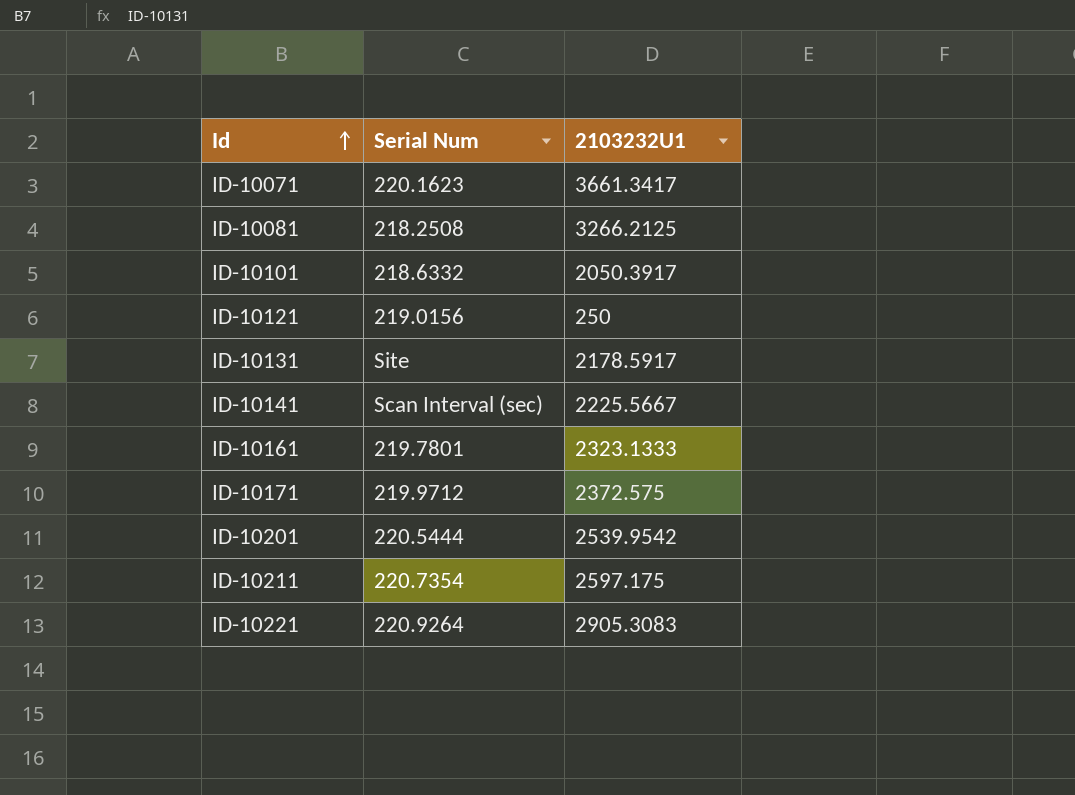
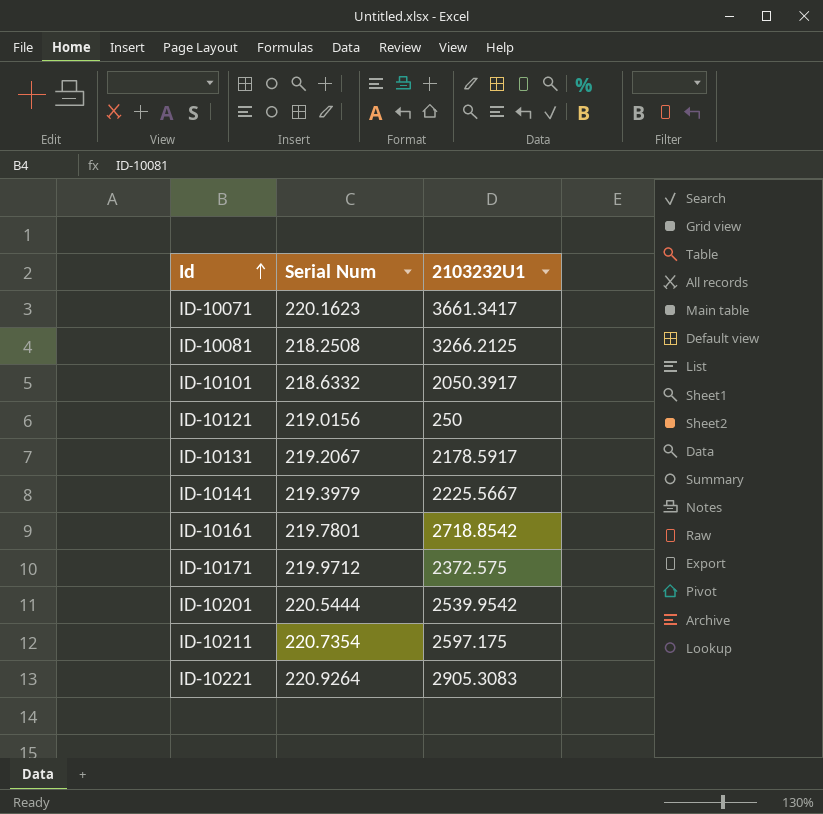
ID-10131 | Serial Num: Site -> 219.2067
ID-10141 | Serial Num: Scan Interval (sec) -> 219.3979
ID-10161 | 2103232U1: 2323.1333 -> 2718.8542

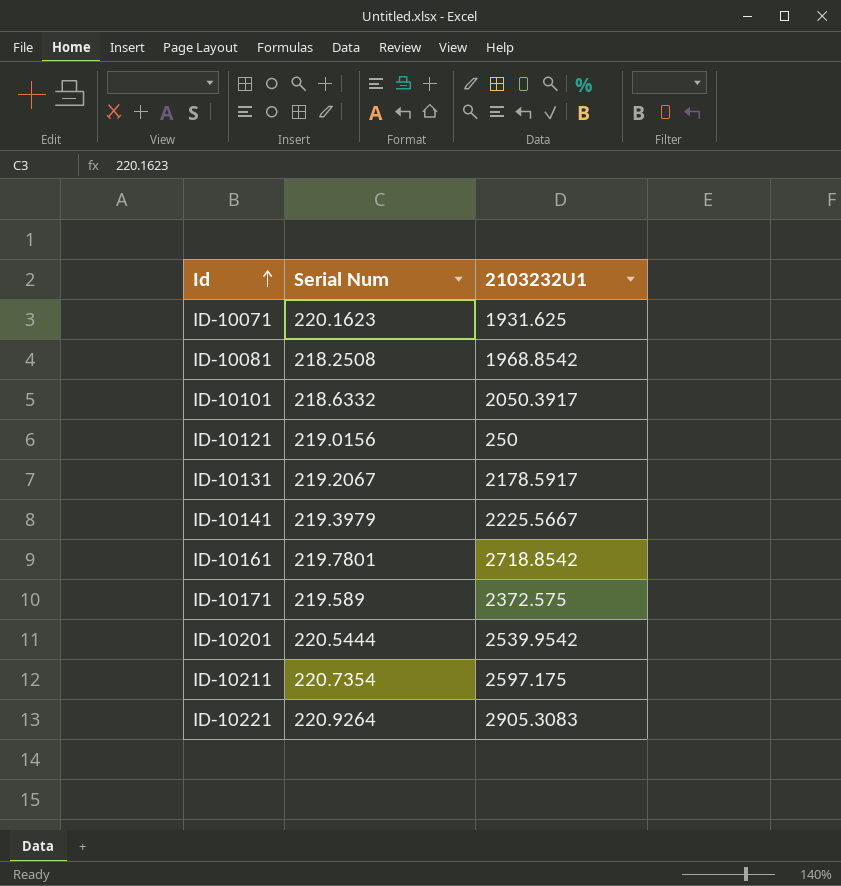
ID-10071 | 2103232U1: 3661.3417 -> 1931.625
ID-10081 | 2103232U1: 3266.2125 -> 1968.8542
ID-10171 | Serial Num: 219.9712 -> 219.589

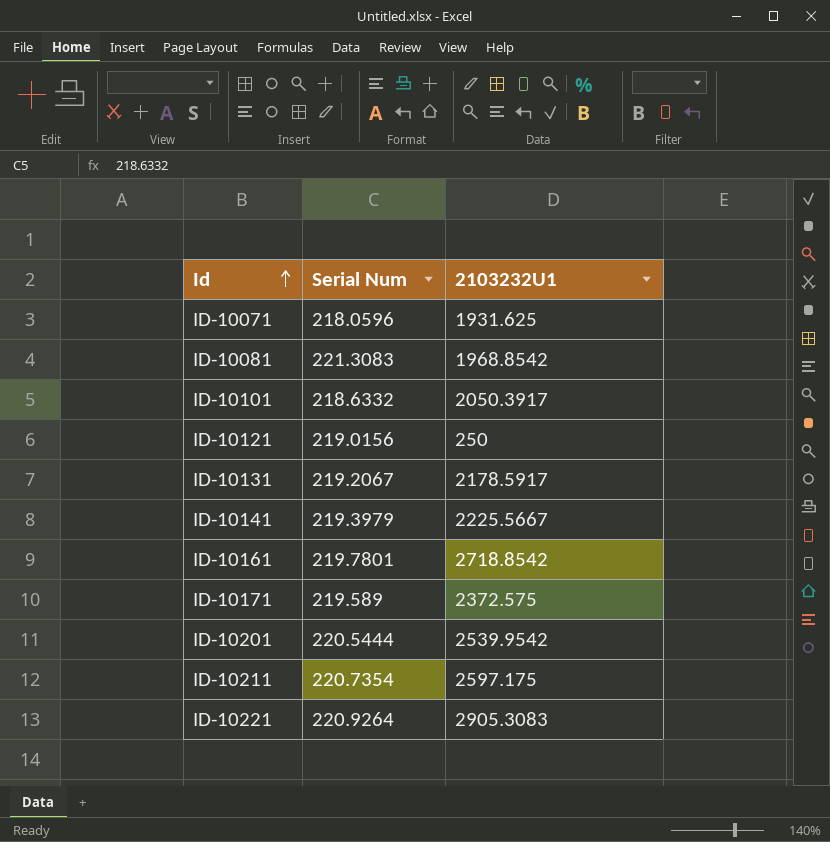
ID-10071 | Serial Num: 220.1623 -> 218.0596
ID-10081 | Serial Num: 218.2508 -> 221.3083

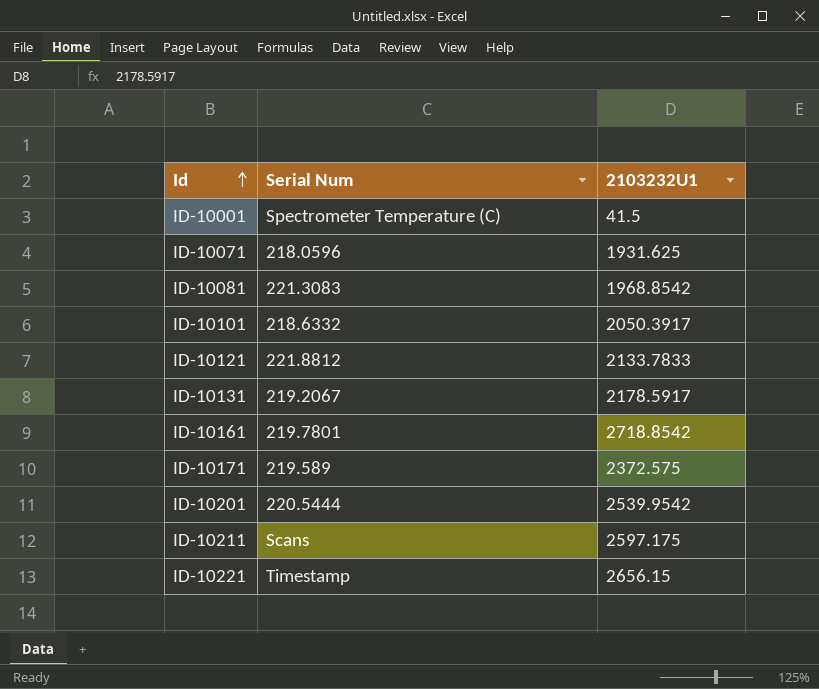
row ID-10141: 219.3979 | 2225.5667 -> none
row ID-10001: none -> Spectrometer Temperature (C) | 41.5
ID-10121 | Serial Num: 219.0156 -> 221.8812
ID-10121 | 2103232U1: 250 -> 2133.7833
ID-10211 | Serial Num: 220.7354 -> Scans
ID-10221 | Serial Num: 220.9264 -> Timestamp
ID-10221 | 2103232U1: 2905.3083 -> 2656.15

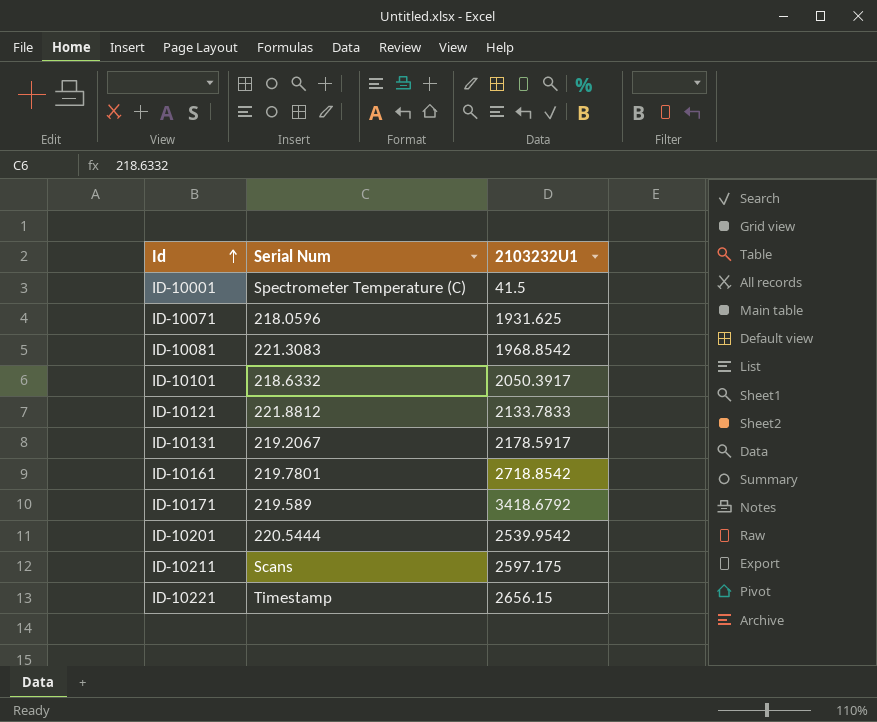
ID-10171 | 2103232U1: 2372.575 -> 3418.6792

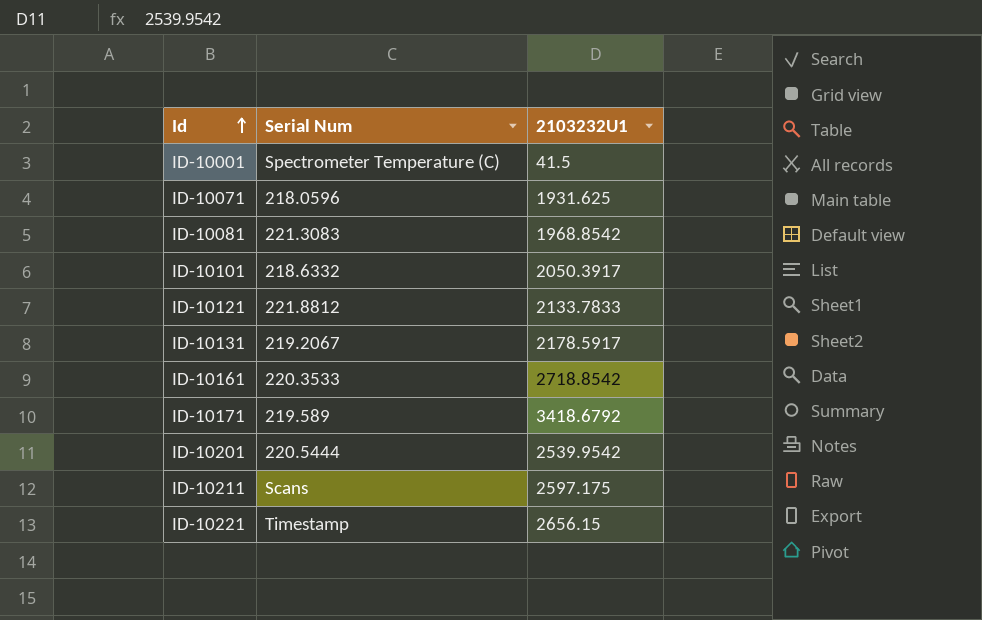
ID-10161 | Serial Num: 219.7801 -> 220.3533

